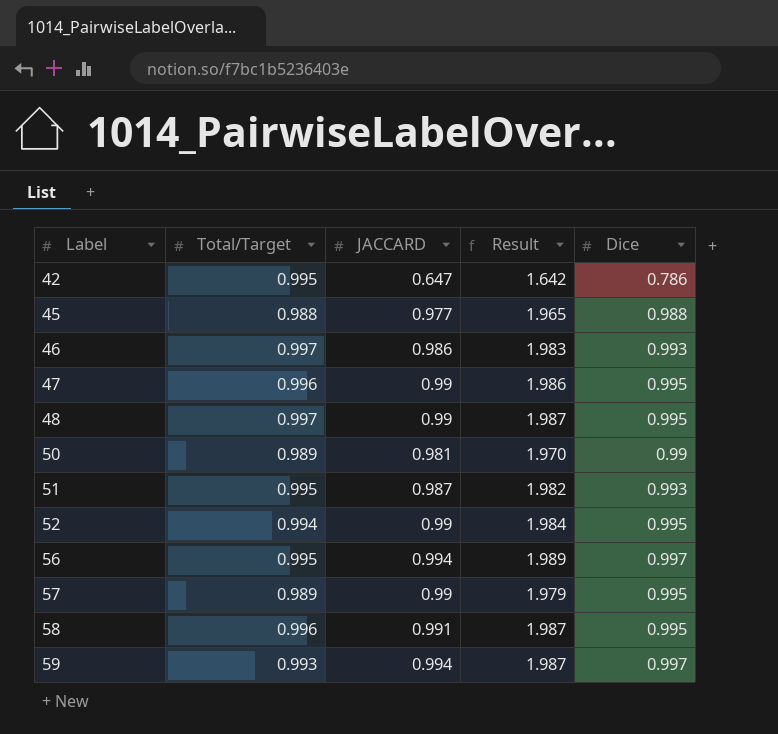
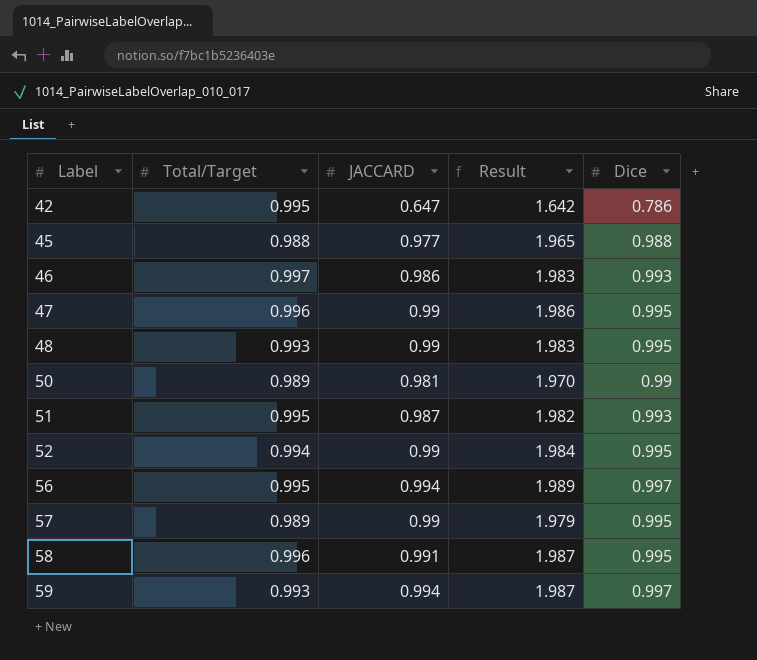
48 | Total/Target: 0.997 -> 0.993
48 | Result: 1.987 -> 1.983

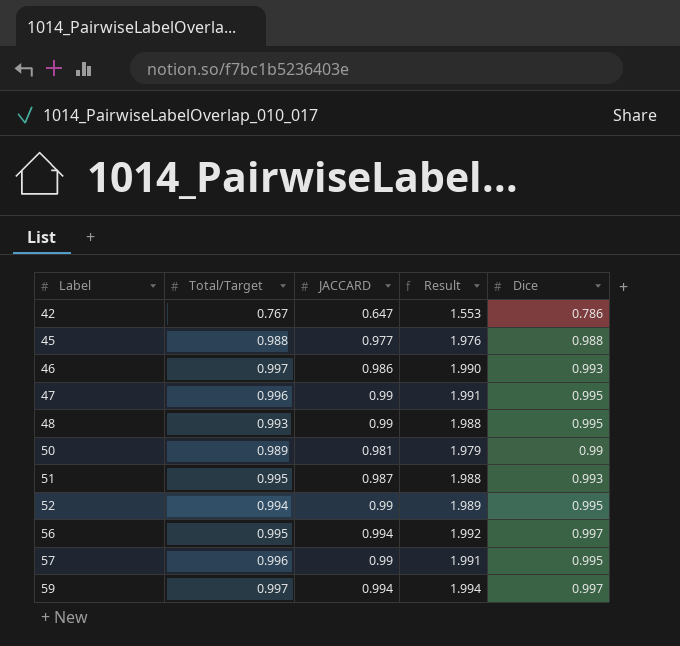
column Result | formula: [Total/Target] + [JACCARD] -> [Total/Target] + [Dice]
row 58: 0.996 | 0.991 | 1.987 | 0.995 -> none
42 | Total/Target: 0.995 -> 0.767
57 | Total/Target: 0.989 -> 0.996
59 | Total/Target: 0.993 -> 0.997

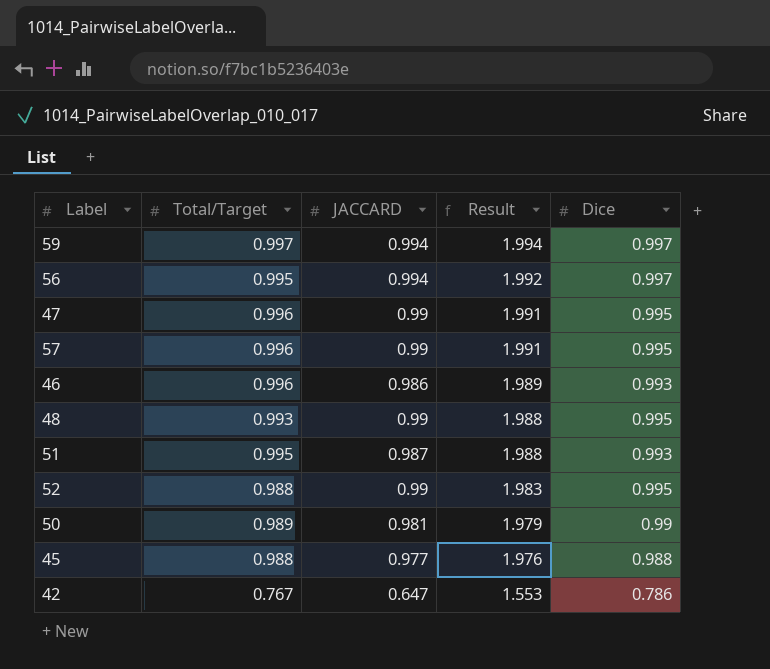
row order: Label ascending -> Result descending
46 | Total/Target: 0.997 -> 0.996
46 | Result: 1.990 -> 1.989
52 | Total/Target: 0.994 -> 0.988
52 | Result: 1.989 -> 1.983

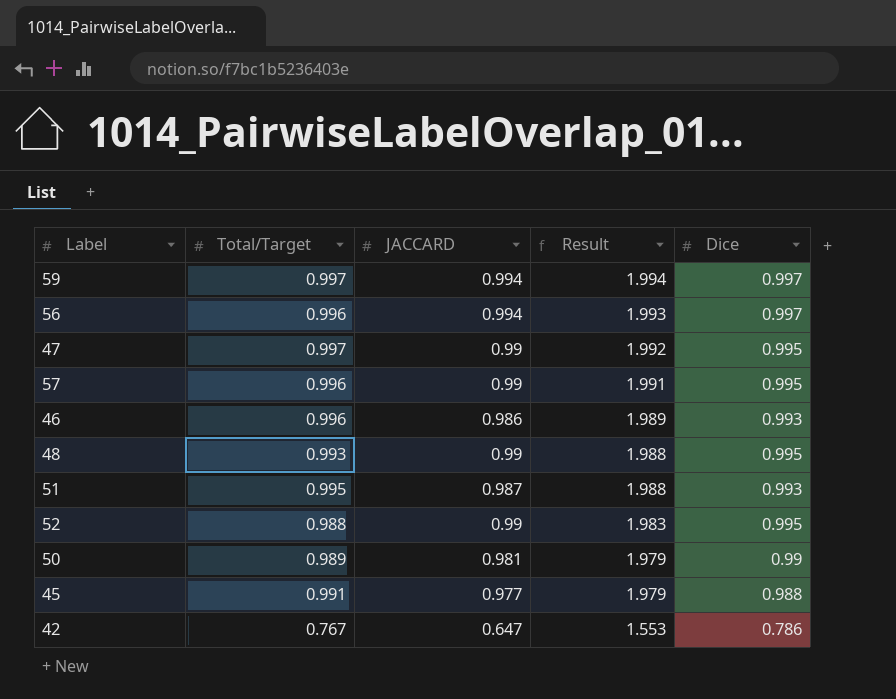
56 | Total/Target: 0.995 -> 0.996
56 | Result: 1.992 -> 1.993
47 | Total/Target: 0.996 -> 0.997
47 | Result: 1.991 -> 1.992
45 | Total/Target: 0.988 -> 0.991
45 | Result: 1.976 -> 1.979

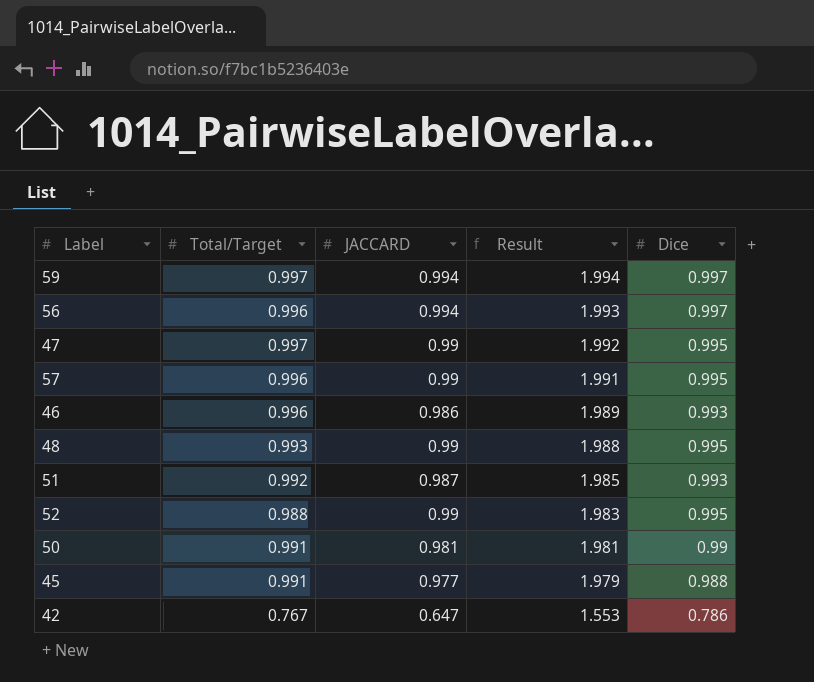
51 | Total/Target: 0.995 -> 0.992
51 | Result: 1.988 -> 1.985
50 | Total/Target: 0.989 -> 0.991
50 | Result: 1.979 -> 1.981

